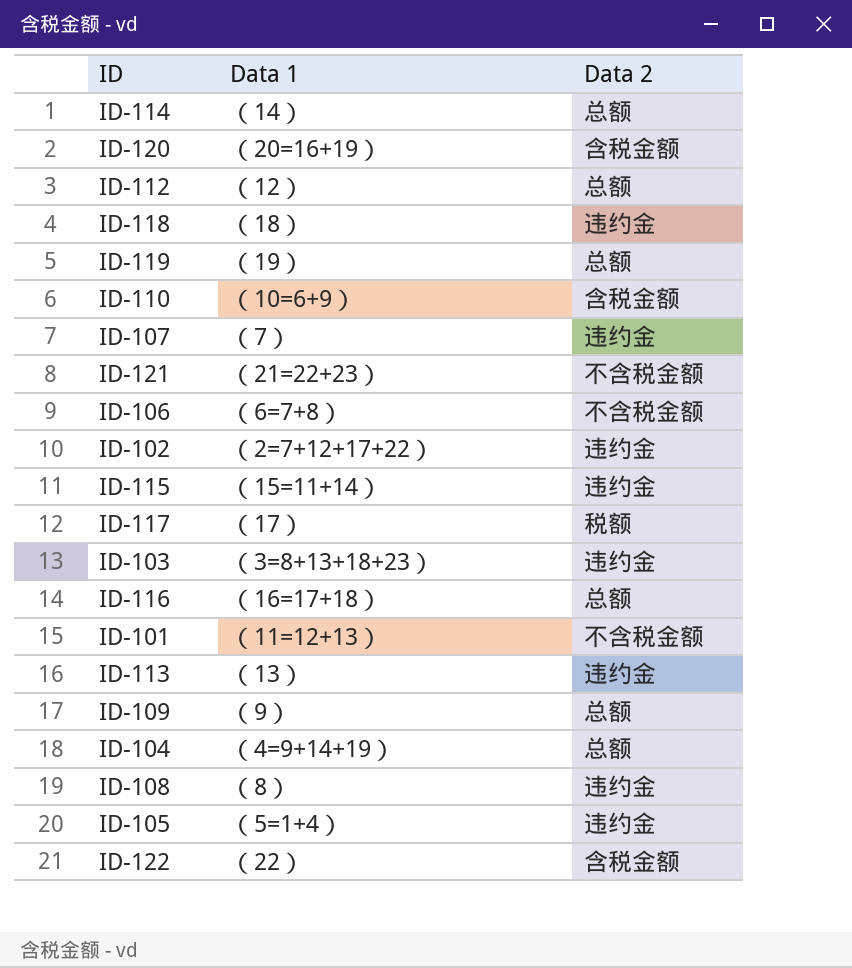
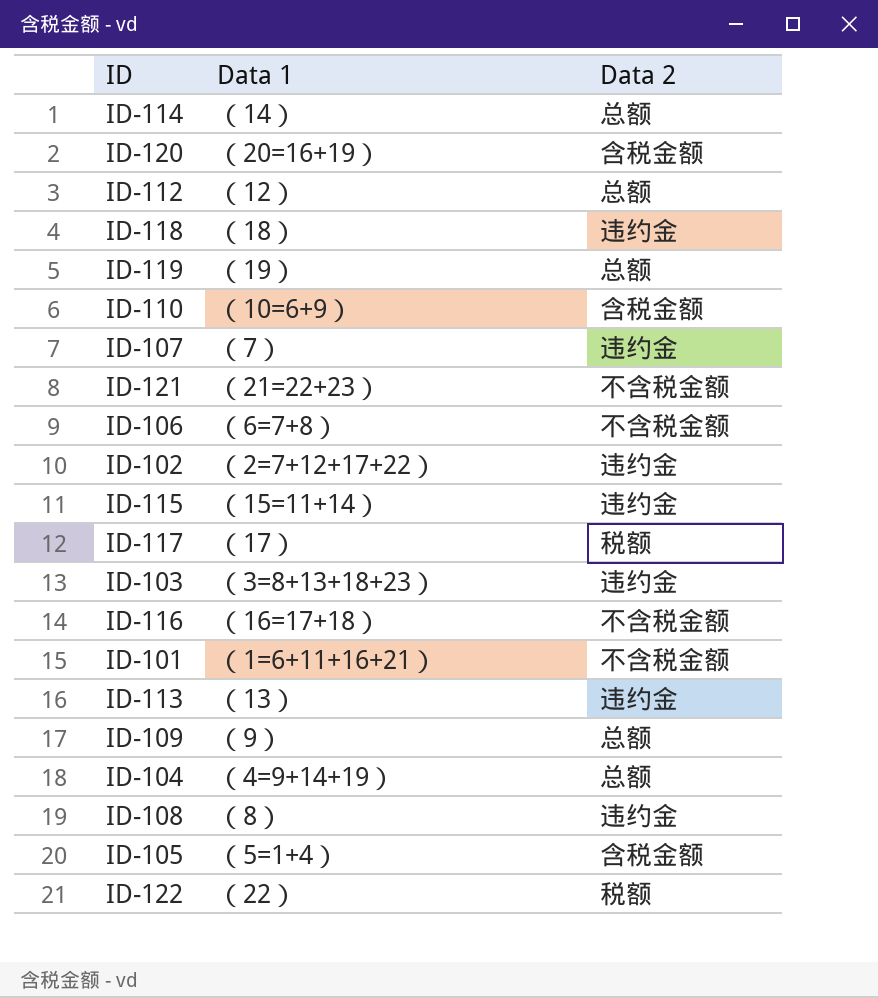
ID-116 | Data 2: 总额 -> 不含税金额
ID-101 | Data 1: （11=12+13） -> （1=6+11+16+21）
ID-105 | Data 2: 违约金 -> 含税金额
ID-122 | Data 2: 含税金额 -> 税额

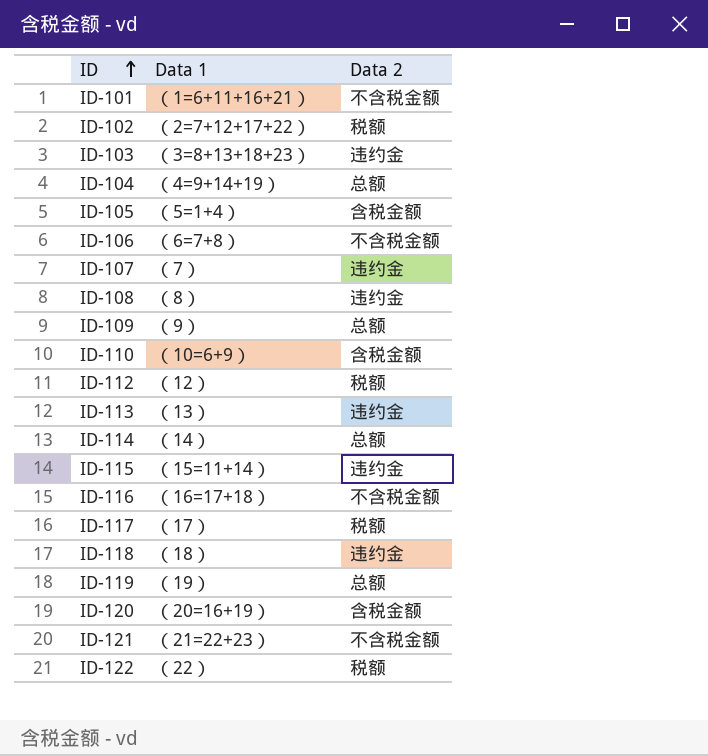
row order: none -> ID ascending
ID-102 | Data 2: 违约金 -> 税额
ID-112 | Data 2: 总额 -> 税额

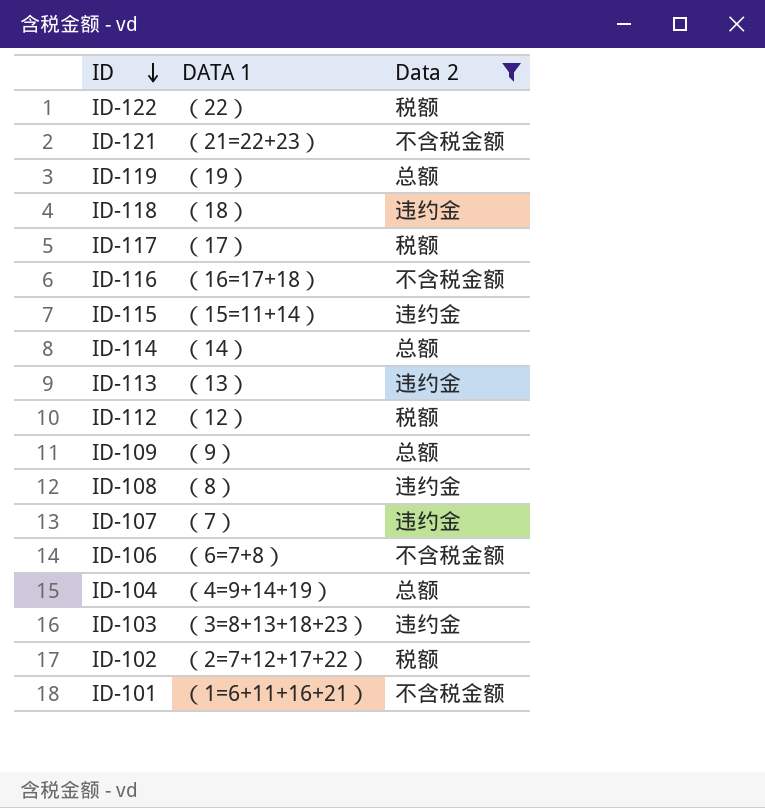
filter: none -> Data 2 != 含税金额
row order: ID ascending -> ID descending
column name: Data 1 -> DATA 1

